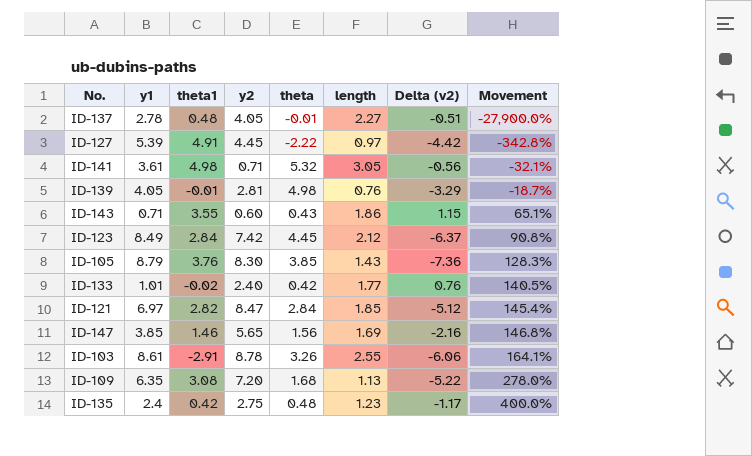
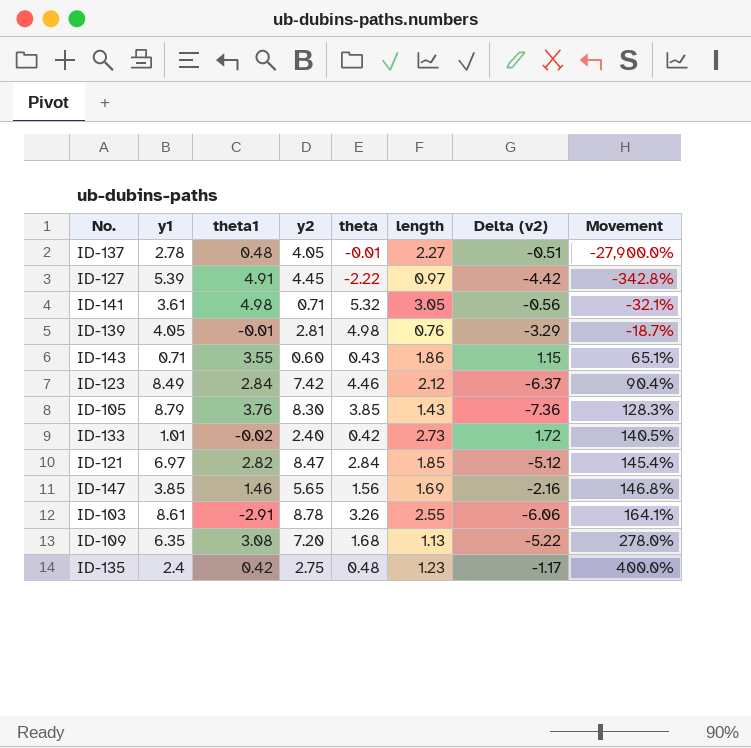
ID-123 | theta: 4.45 -> 4.46
ID-123 | Movement: 90.8% -> 90.4%
ID-133 | length: 1.77 -> 2.73
ID-133 | Delta (v2): 0.76 -> 1.72

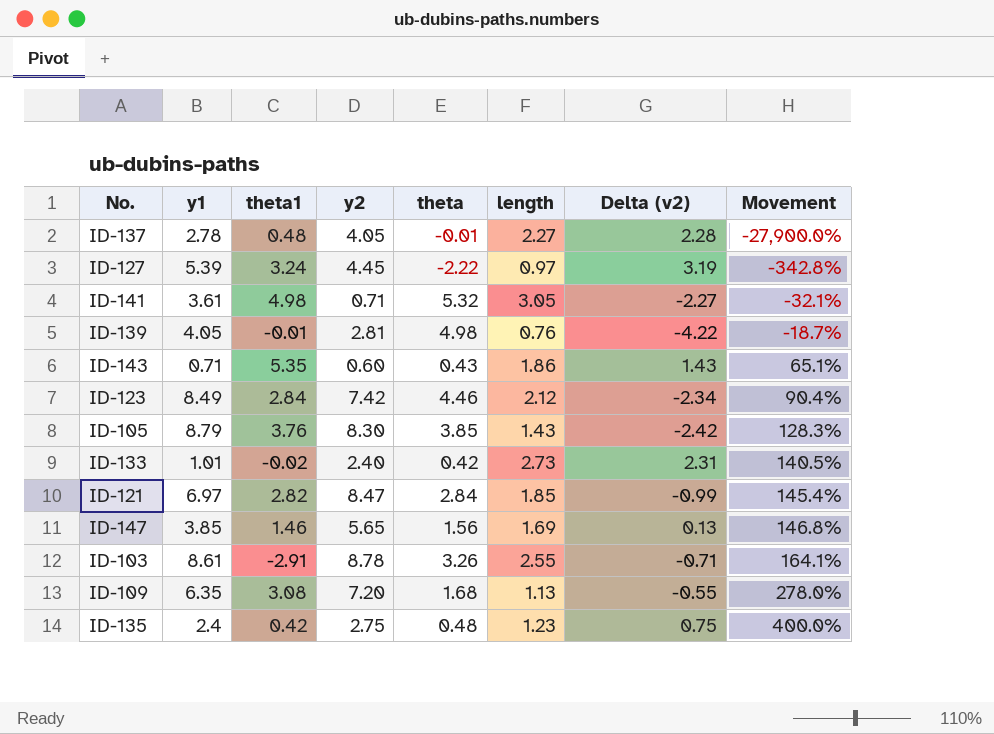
column Delta (v2) | formula: [length] - [y1] -> [length] - [theta]
ID-127 | theta1: 4.91 -> 3.24
ID-143 | theta1: 3.55 -> 5.35

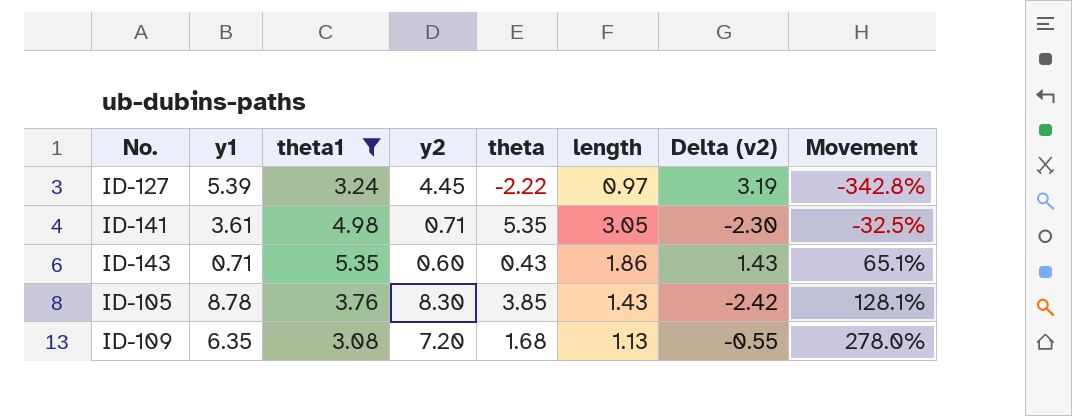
filter: none -> theta1 >= 3.08
ID-141 | theta: 5.32 -> 5.35
ID-141 | Delta (v2): -2.27 -> -2.30
ID-141 | Movement: -32.1% -> -32.5%
ID-105 | y1: 8.79 -> 8.78
ID-105 | Movement: 128.3% -> 128.1%

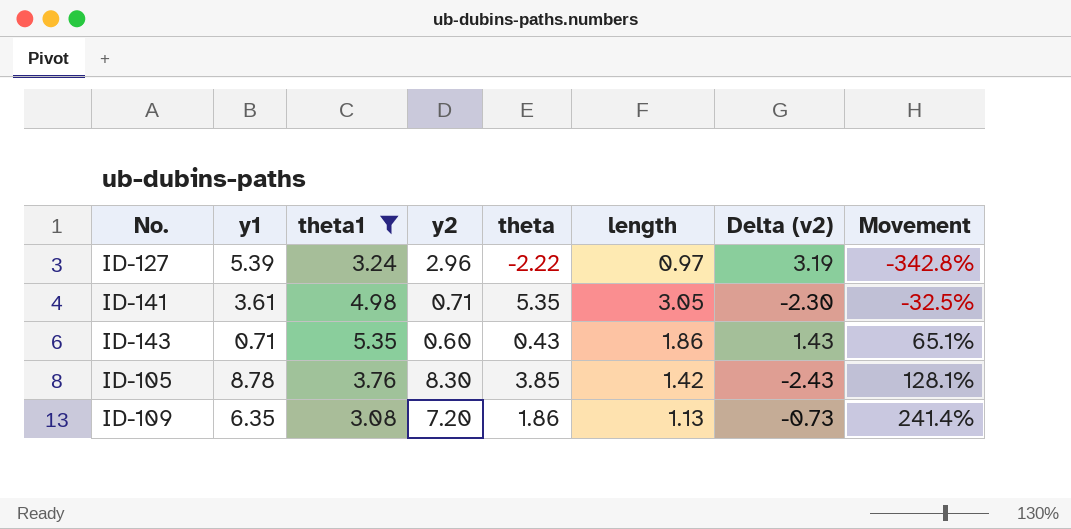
ID-127 | y2: 4.45 -> 2.96
ID-105 | length: 1.43 -> 1.42
ID-105 | Delta (v2): -2.42 -> -2.43
ID-109 | theta: 1.68 -> 1.86
ID-109 | Delta (v2): -0.55 -> -0.73
ID-109 | Movement: 278.0% -> 241.4%

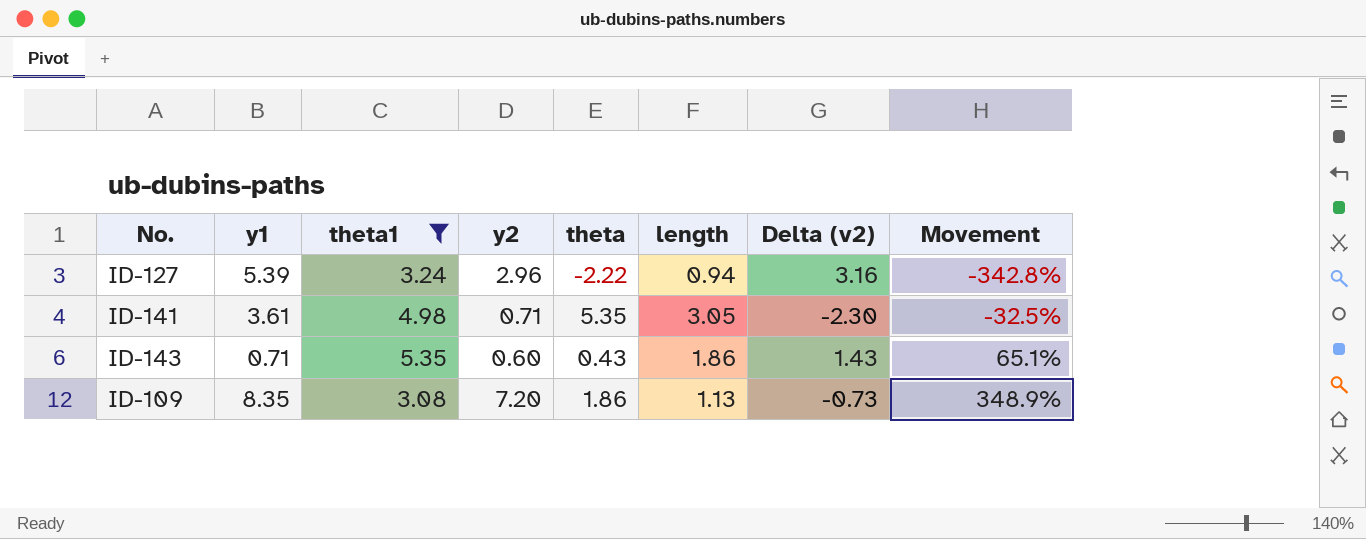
row ID-105: 8.78 | 3.76 | 8.30 | 3.85 | 1.42 | -2.43 | 128.1% -> none
ID-127 | length: 0.97 -> 0.94
ID-127 | Delta (v2): 3.19 -> 3.16
ID-109 | y1: 6.35 -> 8.35
ID-109 | Movement: 241.4% -> 348.9%

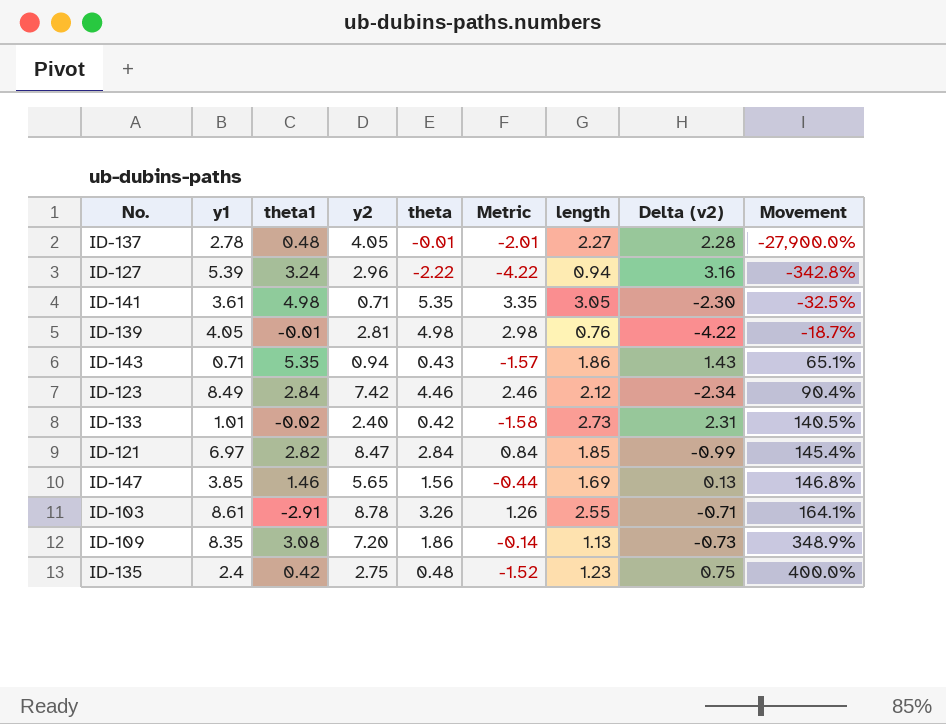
filter: theta1 >= 3.08 -> none
column Metric | formula: none -> [theta] - 2
ID-143 | y2: 0.60 -> 0.94

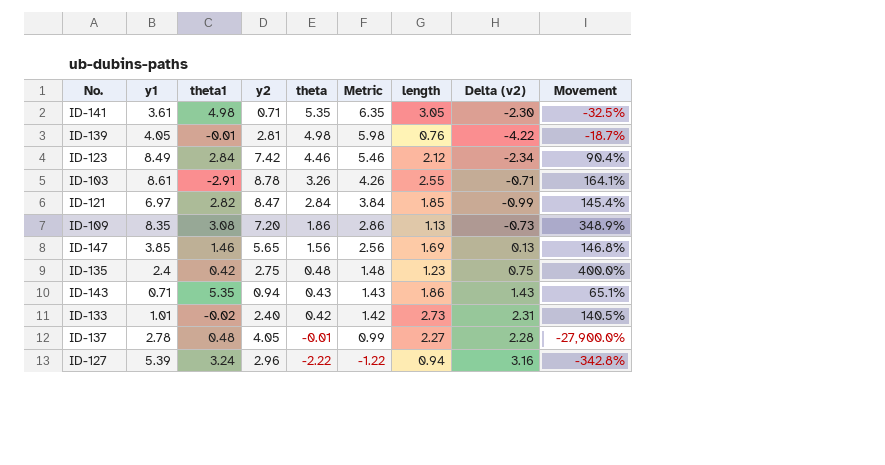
row order: Movement ascending -> theta descending
column Metric | formula: [theta] - 2 -> [theta] + 1

